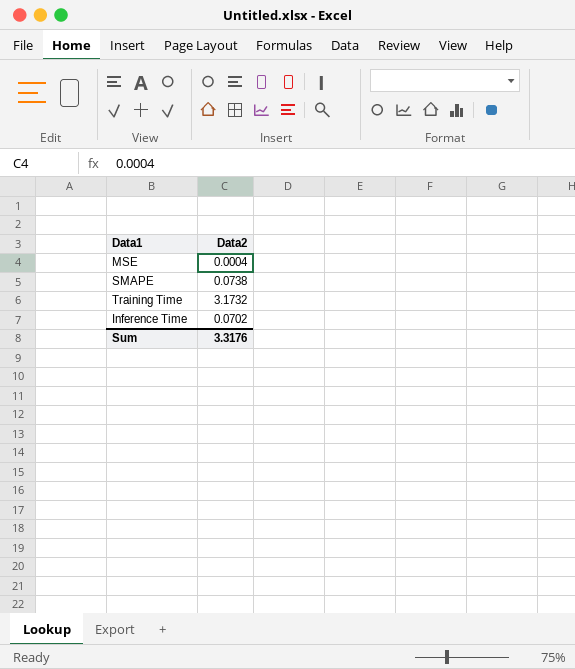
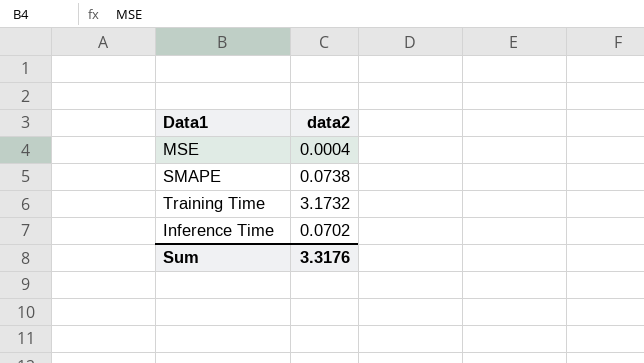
column name: Data2 -> data2

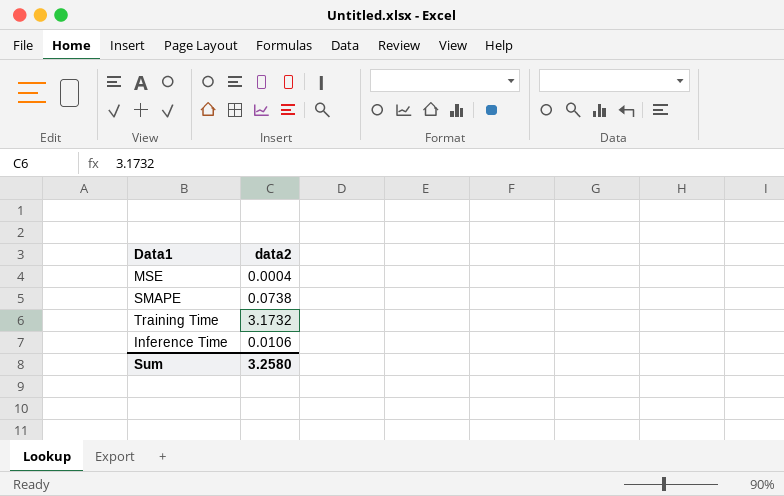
Inference Time | data2: 0.0702 -> 0.0106
Sum | data2: 3.3176 -> 3.2580

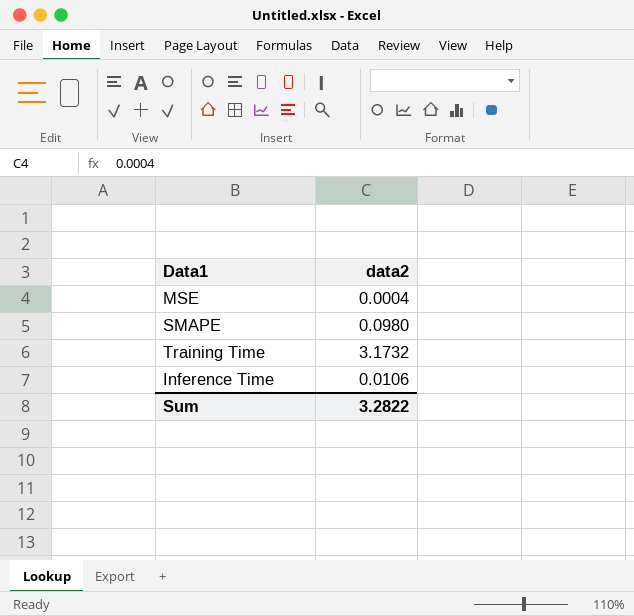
SMAPE | data2: 0.0738 -> 0.0980
Sum | data2: 3.2580 -> 3.2822

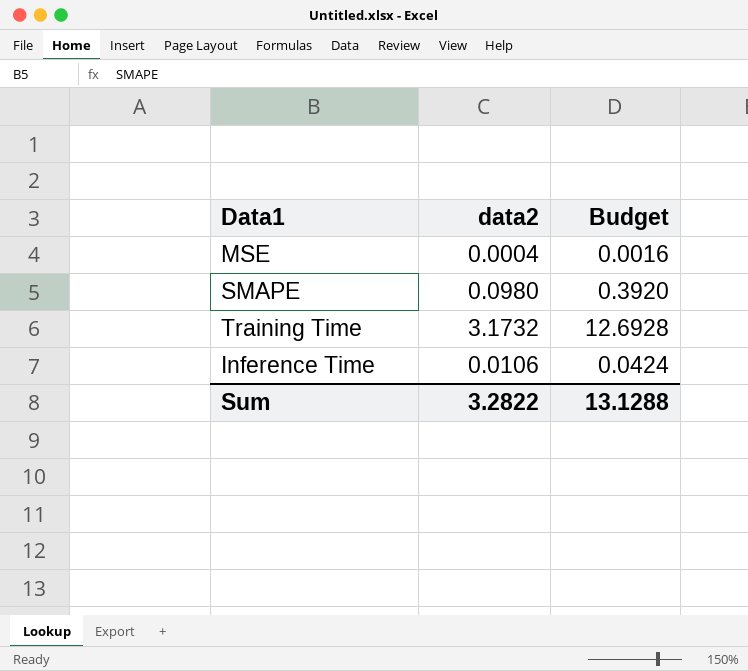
column Budget | formula: none -> [data2] * 4

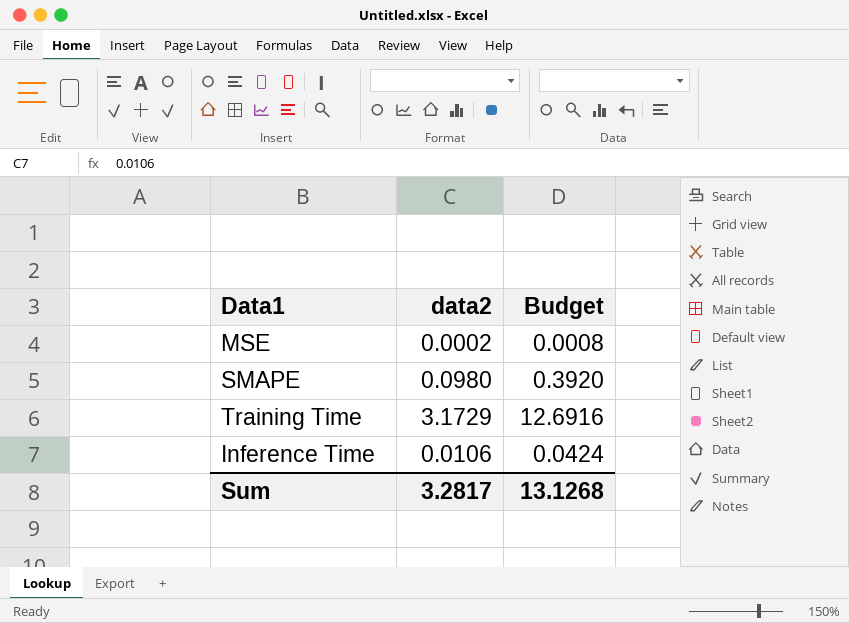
MSE | data2: 0.0004 -> 0.0002
MSE | Budget: 0.0016 -> 0.0008
Training Time | data2: 3.1732 -> 3.1729
Training Time | Budget: 12.6928 -> 12.6916
Sum | data2: 3.2822 -> 3.2817
Sum | Budget: 13.1288 -> 13.1268

